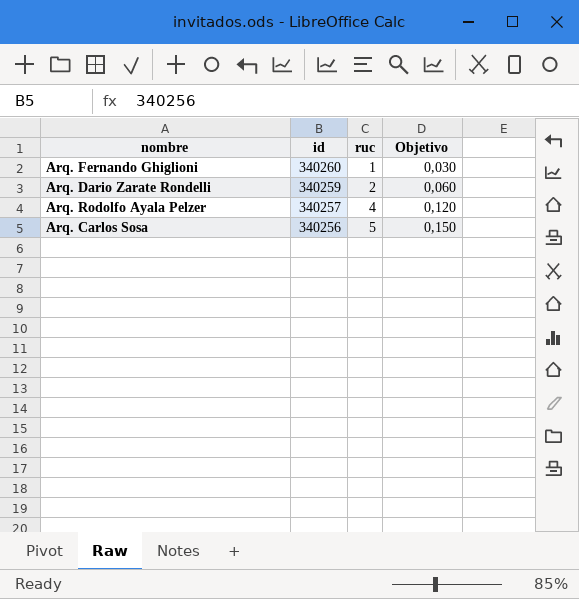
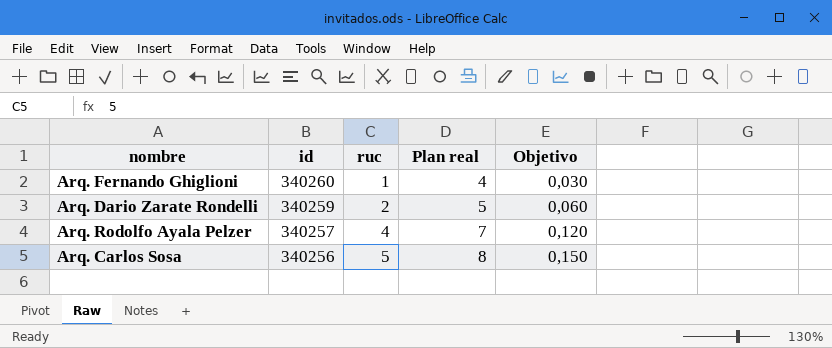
column Plan real | formula: none -> [ruc] + 3

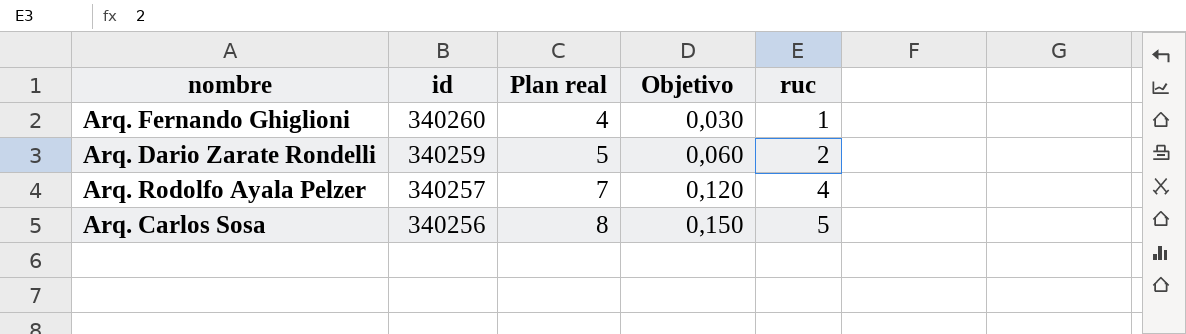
column ruc | position: 3 -> 5

